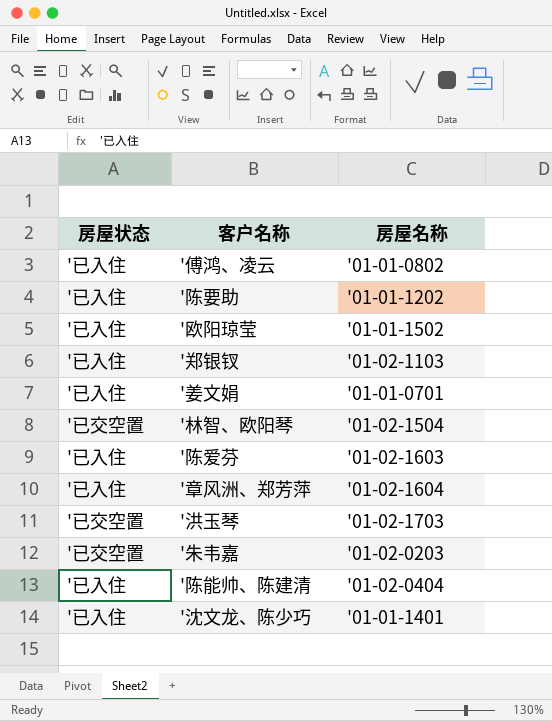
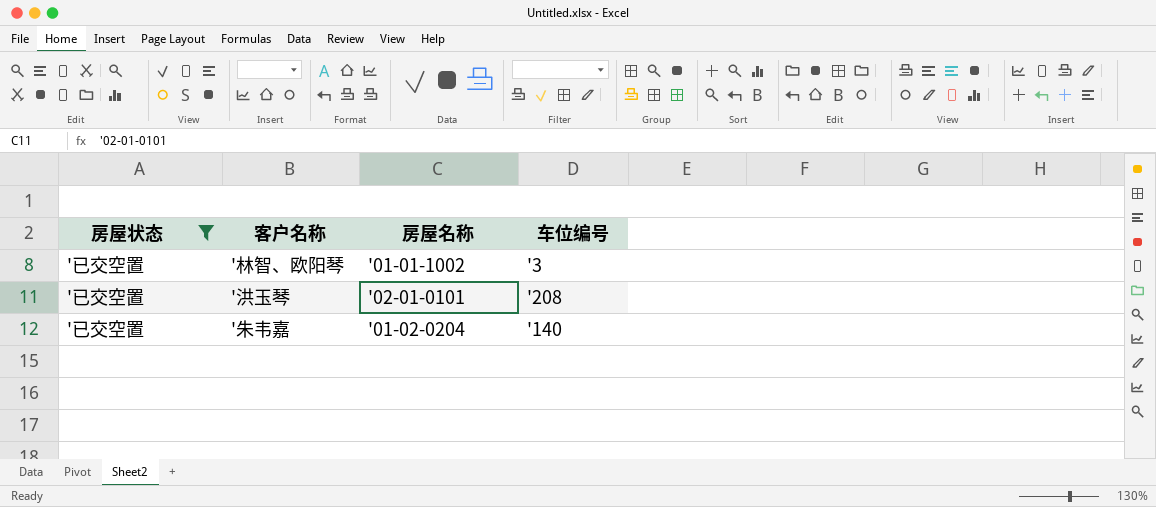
filter: none -> 房屋状态 = '已交空置
column 车位编号 | position: none -> 4
'林智、欧阳琴 | 房屋名称: '01-02-1504 -> '01-01-1002
'洪玉琴 | 房屋名称: '01-02-1703 -> '02-01-0101
'朱韦嘉 | 房屋名称: '01-02-0203 -> '01-02-0204

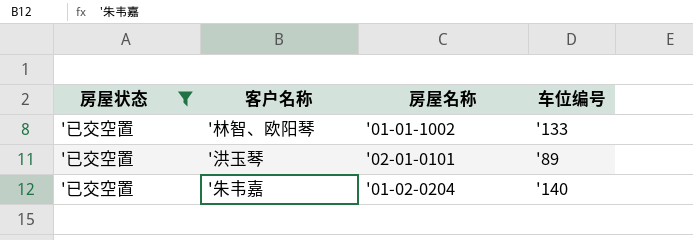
'林智、欧阳琴 | 车位编号: '3 -> '133
'洪玉琴 | 车位编号: '208 -> '89

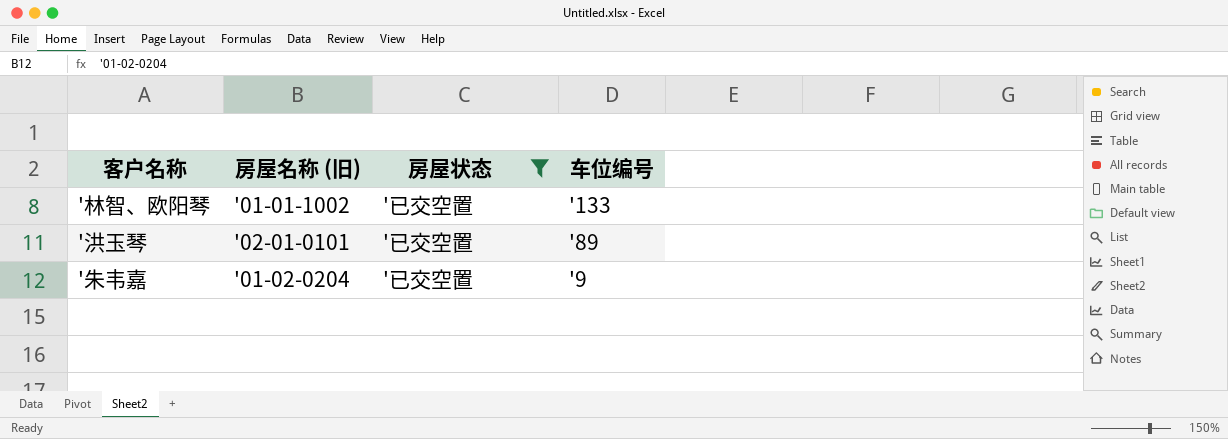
column name: 房屋名称 -> 房屋名称 (旧)
column 房屋状态 | position: 1 -> 3
'朱韦嘉 | 车位编号: '140 -> '9

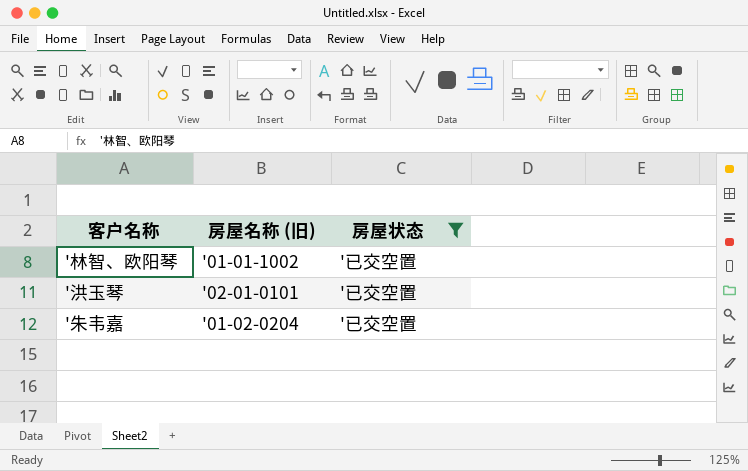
column 车位编号 | position: 4 -> none

